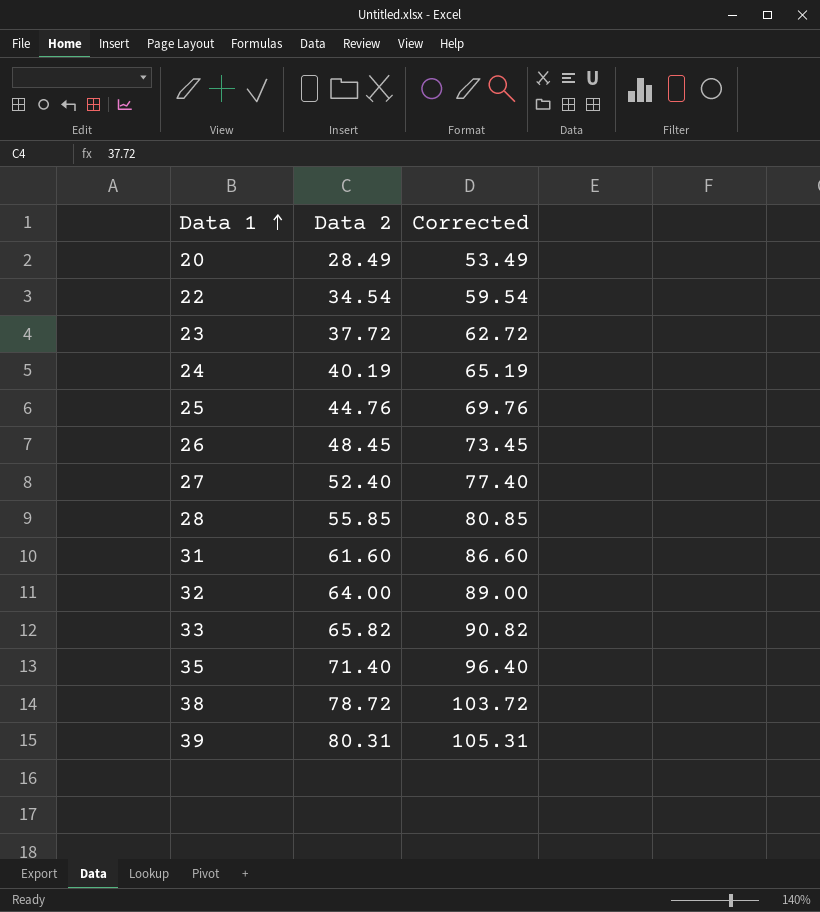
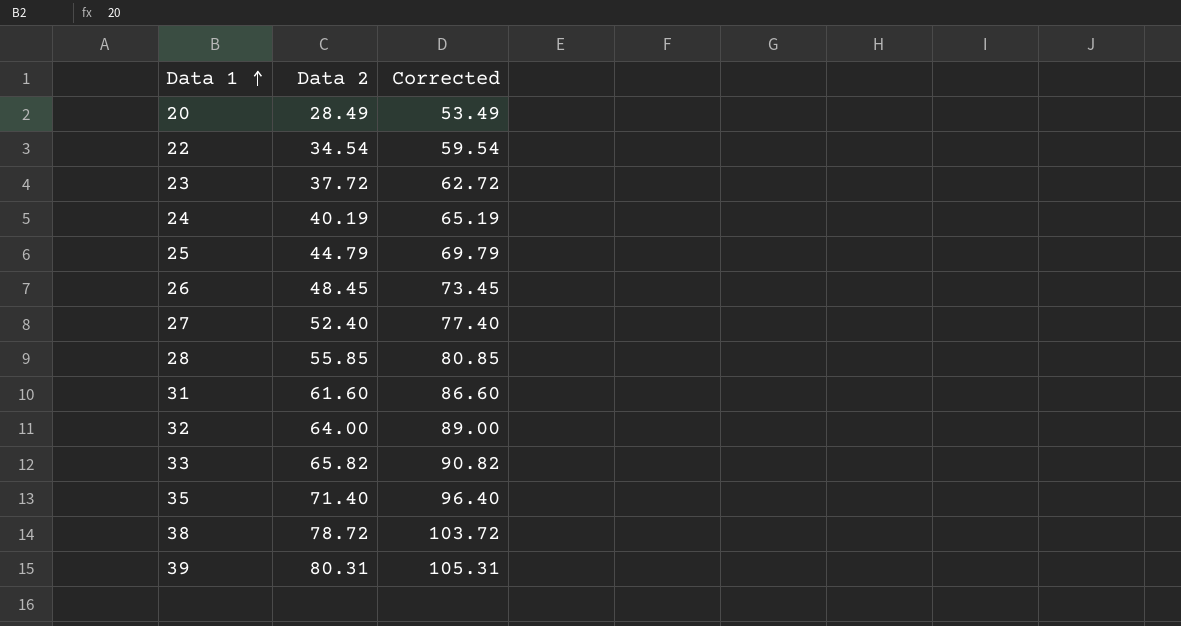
25 | Data 2: 44.76 -> 44.79
25 | Corrected: 69.76 -> 69.79

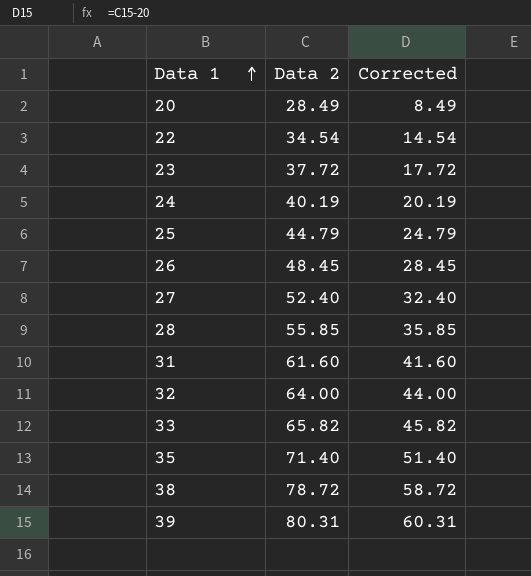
column Corrected | formula: [Data 2] + 25 -> [Data 2] - 20

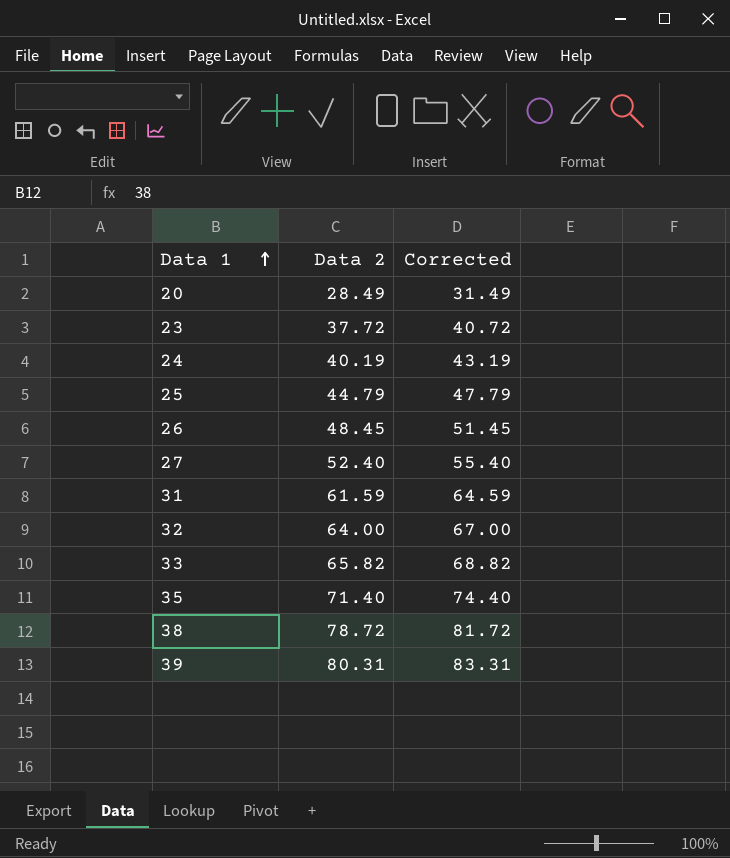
column Corrected | formula: [Data 2] - 20 -> [Data 2] + 3
row 22: 34.54 | 14.54 -> none
row 28: 55.85 | 35.85 -> none
31 | Data 2: 61.60 -> 61.59

